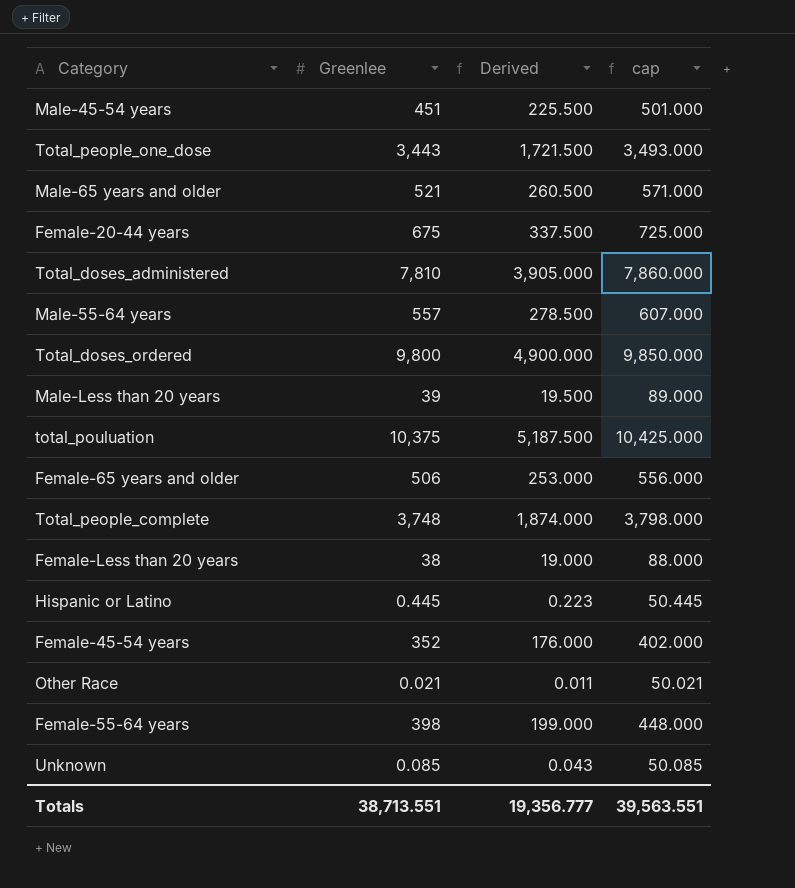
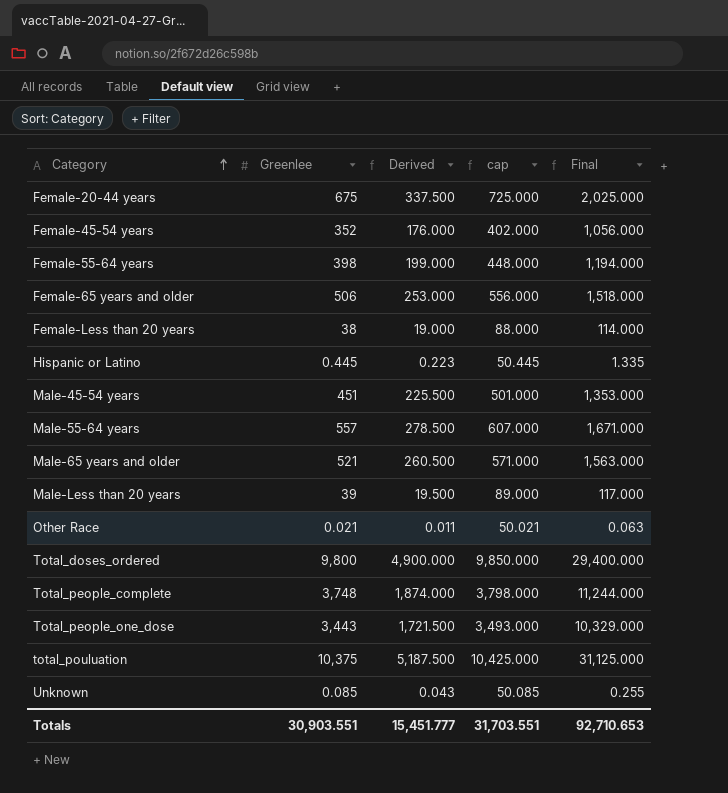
row order: none -> Category ascending
column Final | formula: none -> [Greenlee] * 3
row Total_doses_administered: 7,810 | 3,905.000 | 7,860.000 -> none
Totals | Greenlee: 38,713.551 -> 30,903.551
Totals | Derived: 19,356.777 -> 15,451.777
Totals | cap: 39,563.551 -> 31,703.551

